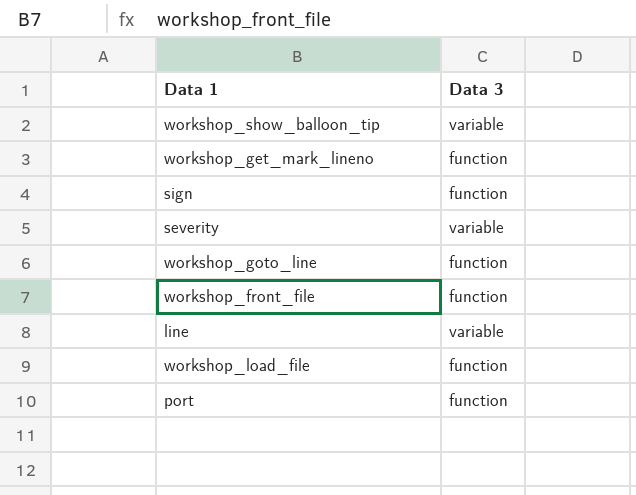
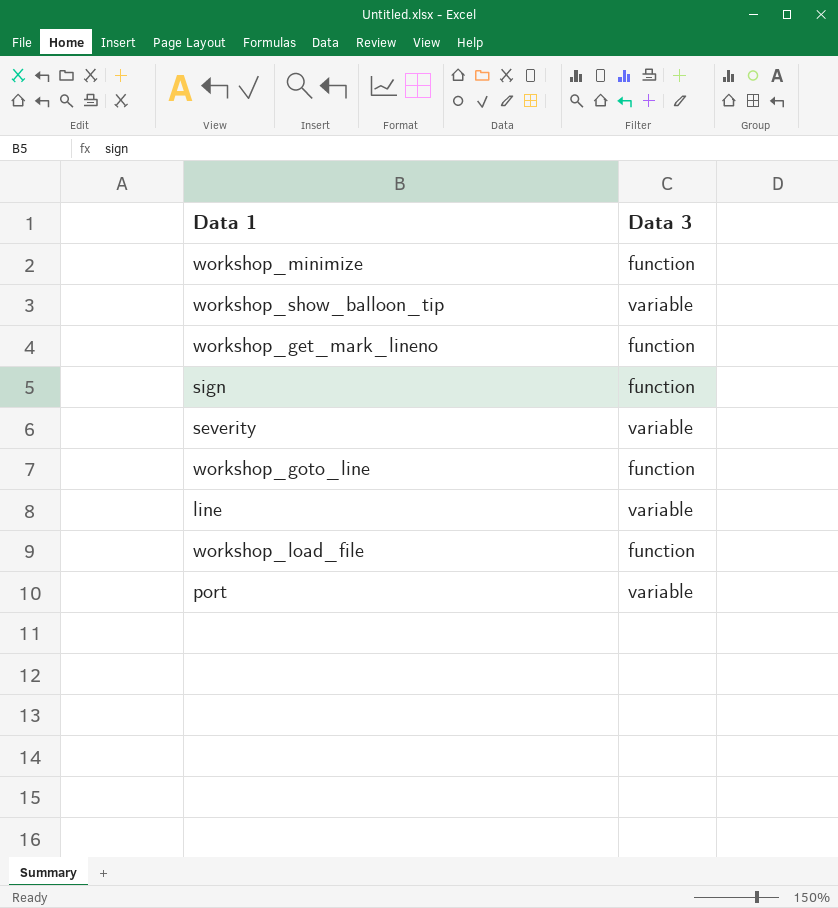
row workshop_front_file: function -> none
row workshop_minimize: none -> function
port | Data 3: function -> variable

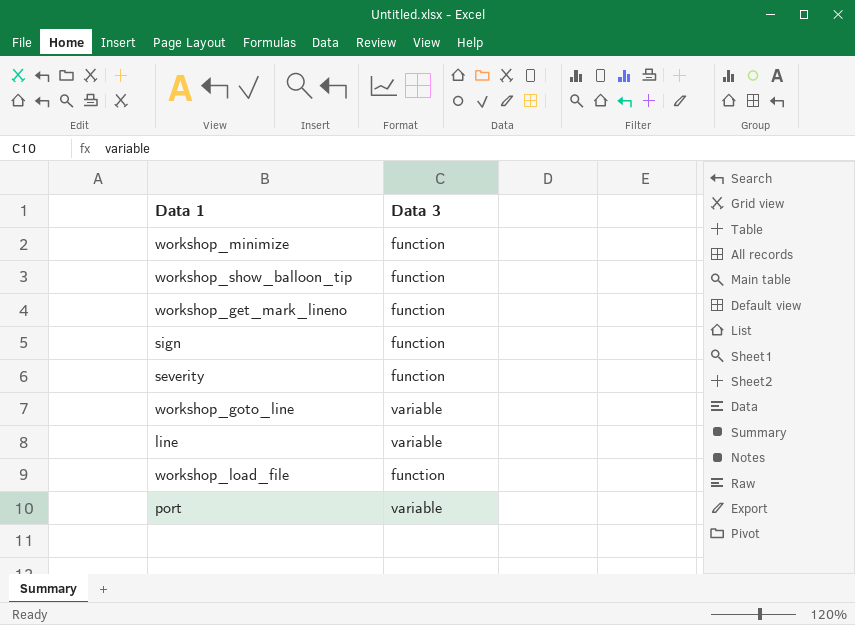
workshop_show_balloon_tip | Data 3: variable -> function
severity | Data 3: variable -> function
workshop_goto_line | Data 3: function -> variable

